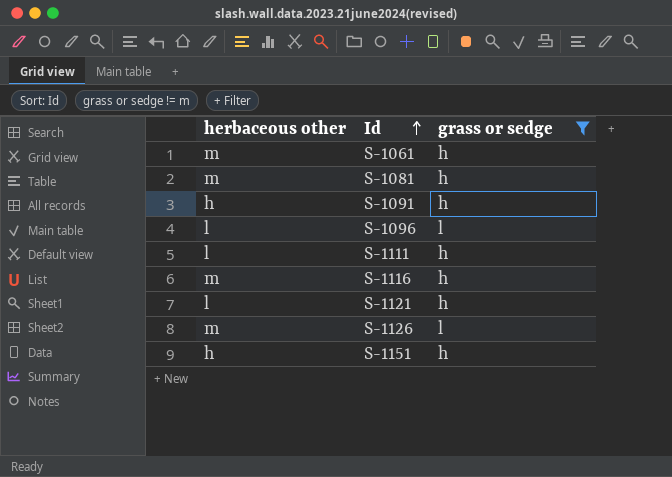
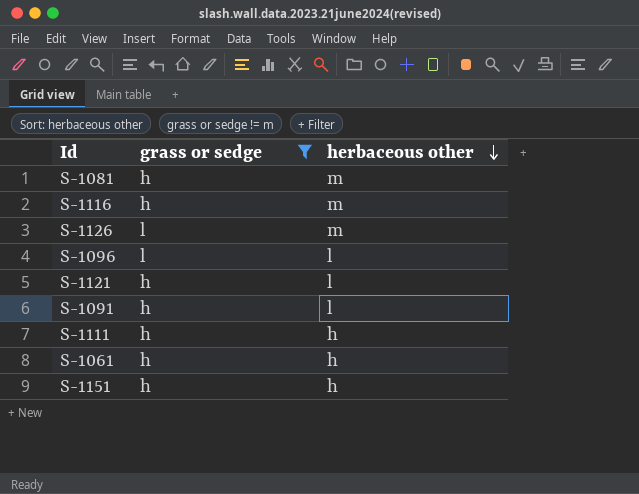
row order: Id ascending -> herbaceous other descending
column herbaceous other | position: 1 -> 3
S-1091 | herbaceous other: h -> l
S-1111 | herbaceous other: l -> h
S-1061 | herbaceous other: m -> h

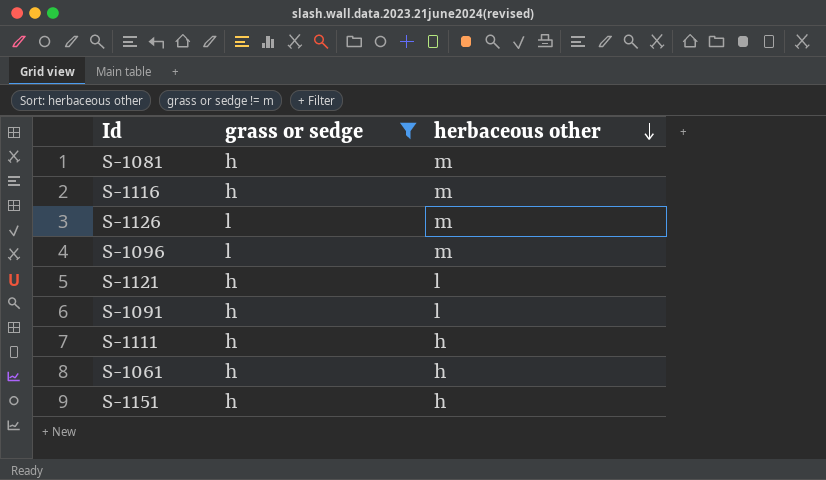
S-1096 | herbaceous other: l -> m

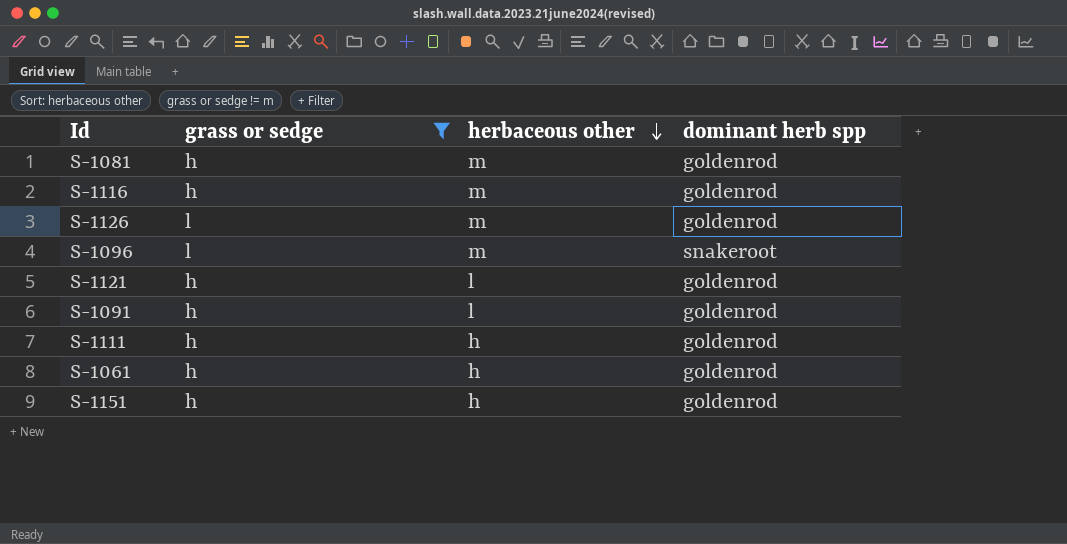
column dominant herb spp | position: none -> 4

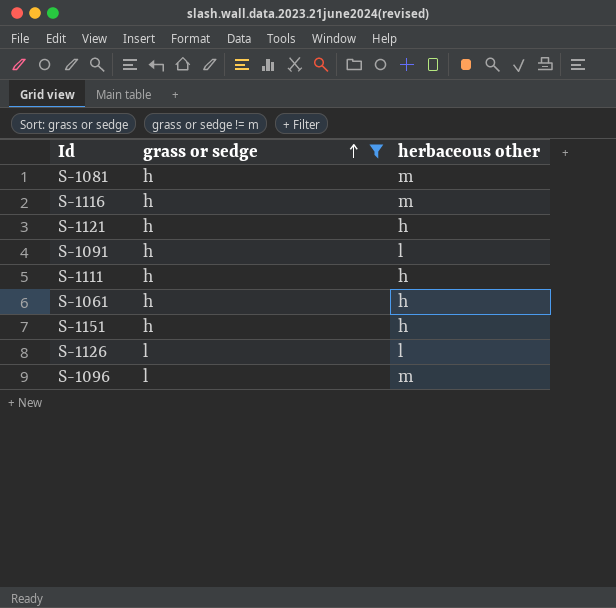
row order: herbaceous other descending -> grass or sedge ascending
column dominant herb spp | position: 4 -> none
S-1121 | herbaceous other: l -> h
S-1126 | herbaceous other: m -> l

